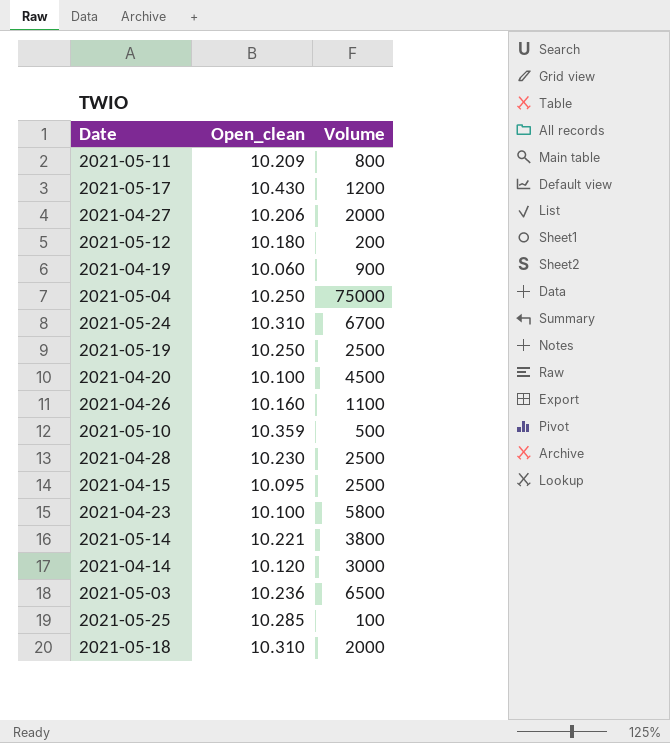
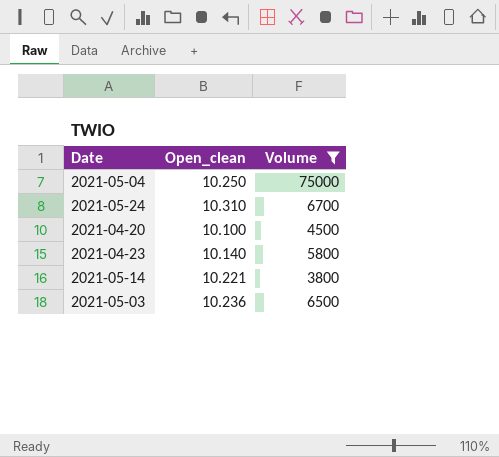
filter: none -> Volume >= 3800
2021-04-23 | Open_clean: 10.100 -> 10.140

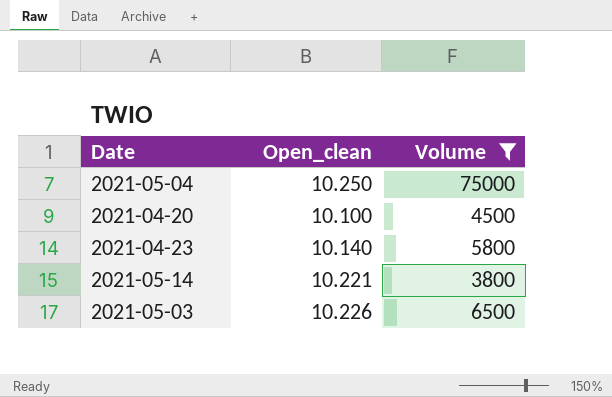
row 2021-05-24: 10.310 | 6700 -> none
2021-05-03 | Open_clean: 10.236 -> 10.226

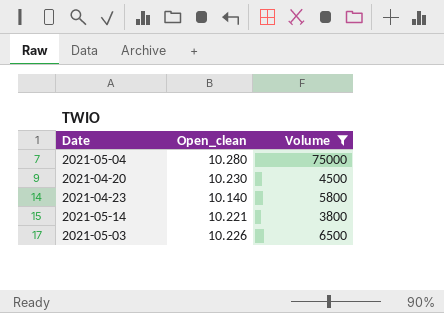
2021-05-04 | Open_clean: 10.250 -> 10.280
2021-04-20 | Open_clean: 10.100 -> 10.230

